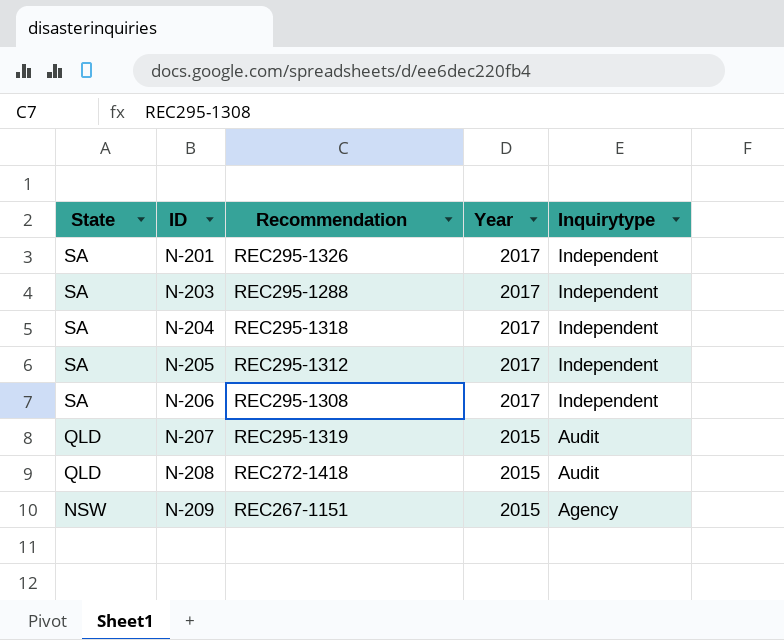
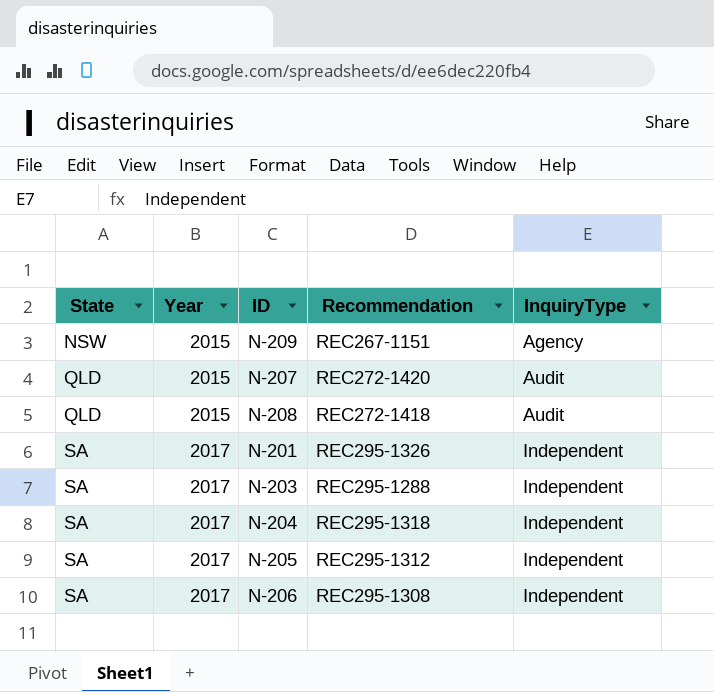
row order: State descending -> State ascending
column Year | position: 4 -> 2
column name: Inquirytype -> InquiryType
N-207 | Recommendation: REC295-1319 -> REC272-1420

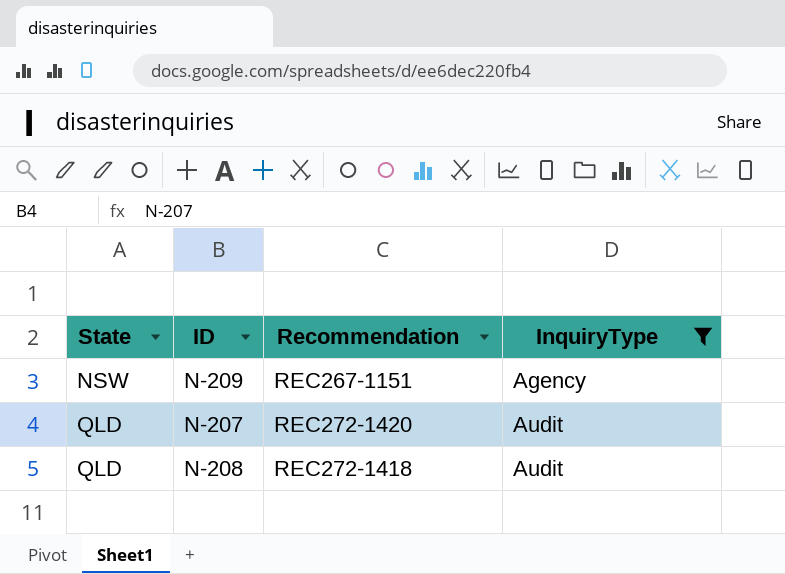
filter: none -> InquiryType != Independent
column Year | position: 2 -> none

